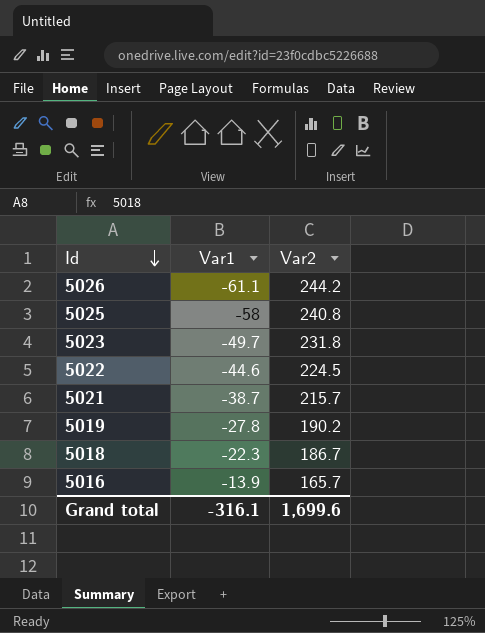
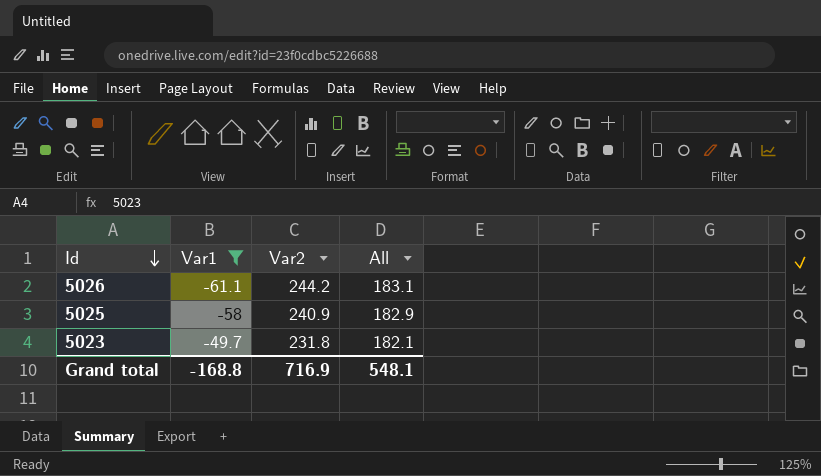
filter: none -> Var1 <= -49.7
column All | formula: none -> [Var1] + [Var2]
5025 | Var2: 240.8 -> 240.9
Grand total | Var1: -316.1 -> -168.8
Grand total | Var2: 1,699.6 -> 716.9

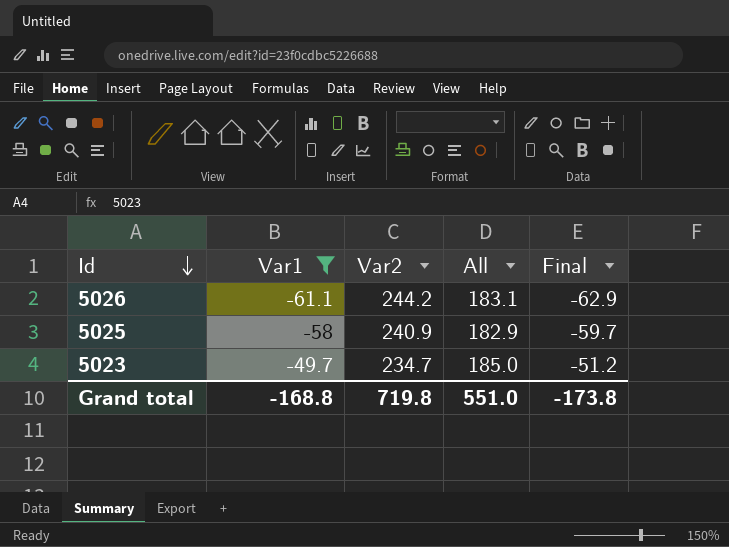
column Final | formula: none -> [Var1] * 1.03
5023 | Var2: 231.8 -> 234.7
5023 | All: 182.1 -> 185.0
Grand total | Var2: 716.9 -> 719.8
Grand total | All: 548.1 -> 551.0

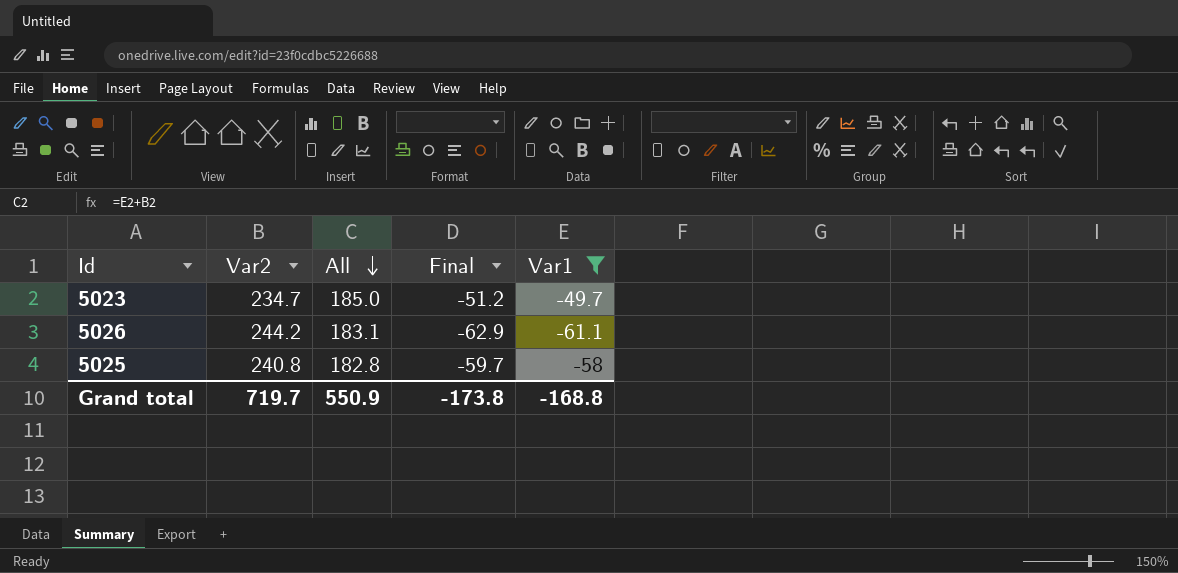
row order: Id descending -> All descending
column Var1 | position: 2 -> 5
5025 | Var2: 240.9 -> 240.8
5025 | All: 182.9 -> 182.8
Grand total | Var2: 719.8 -> 719.7
Grand total | All: 551.0 -> 550.9

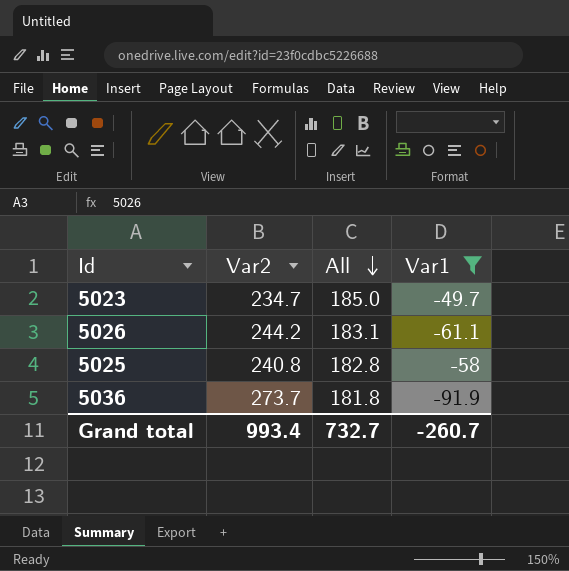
column Final | formula: [Var1] * 1.03 -> none
row 5036: none -> 273.7 | 181.8 | -91.9
Grand total | Var2: 719.7 -> 993.4
Grand total | All: 550.9 -> 732.7
Grand total | Var1: -168.8 -> -260.7

